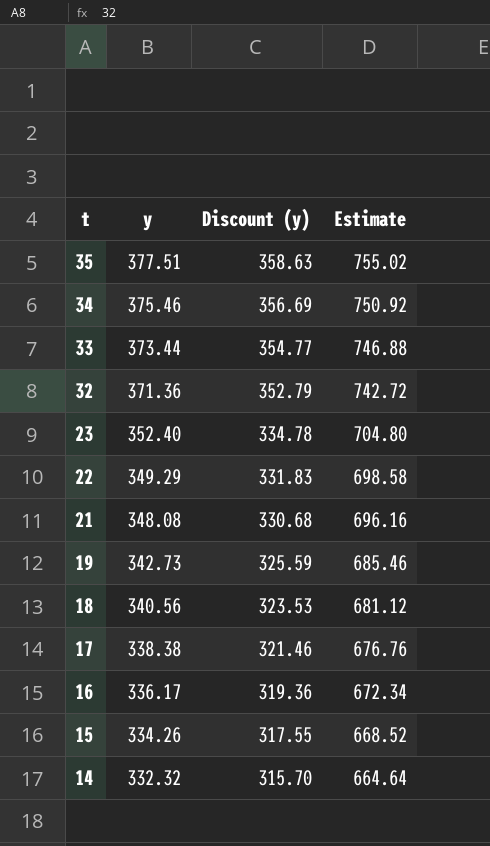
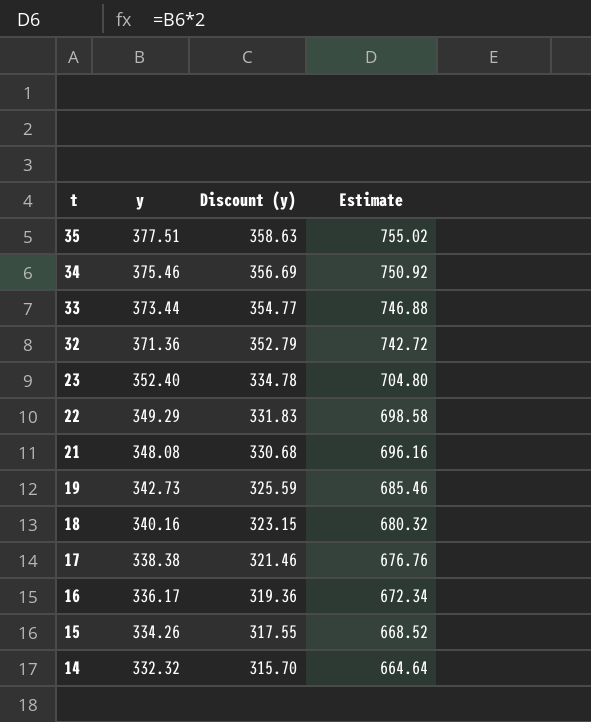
18 | y: 340.56 -> 340.16
18 | Discount (y): 323.53 -> 323.15
18 | Estimate: 681.12 -> 680.32

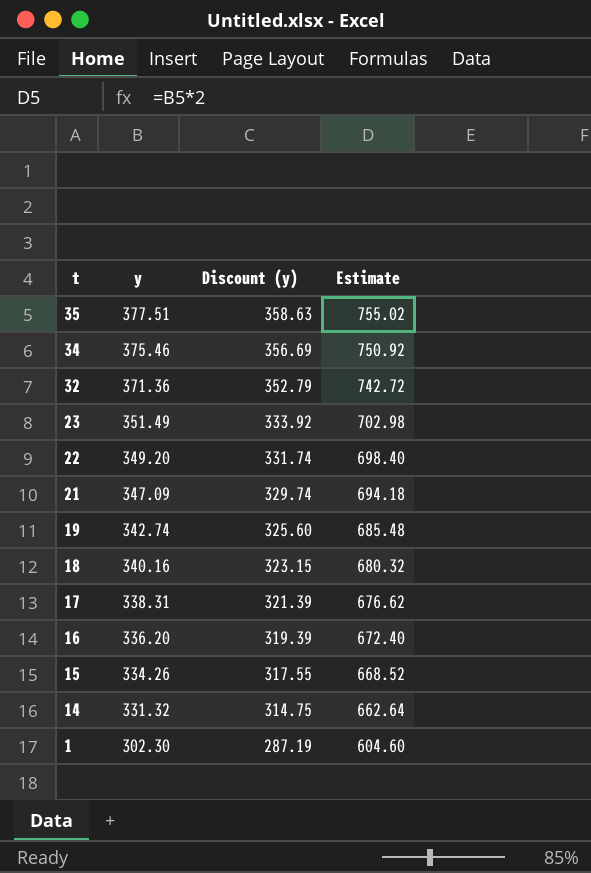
row 33: 373.44 | 354.77 | 746.88 -> none
23 | y: 352.40 -> 351.49
23 | Discount (y): 334.78 -> 333.92
23 | Estimate: 704.80 -> 702.98
22 | y: 349.29 -> 349.20
22 | Discount (y): 331.83 -> 331.74
22 | Estimate: 698.58 -> 698.40
21 | y: 348.08 -> 347.09
21 | Discount (y): 330.68 -> 329.74
21 | Estimate: 696.16 -> 694.18
19 | y: 342.73 -> 342.74
19 | Discount (y): 325.59 -> 325.60
19 | Estimate: 685.46 -> 685.48
17 | y: 338.38 -> 338.31
17 | Discount (y): 321.46 -> 321.39
17 | Estimate: 676.76 -> 676.62
16 | y: 336.17 -> 336.20
16 | Discount (y): 319.36 -> 319.39
16 | Estimate: 672.34 -> 672.40
14 | y: 332.32 -> 331.32
14 | Discount (y): 315.70 -> 314.75
14 | Estimate: 664.64 -> 662.64
row 1: none -> 302.30 | 287.19 | 604.60

